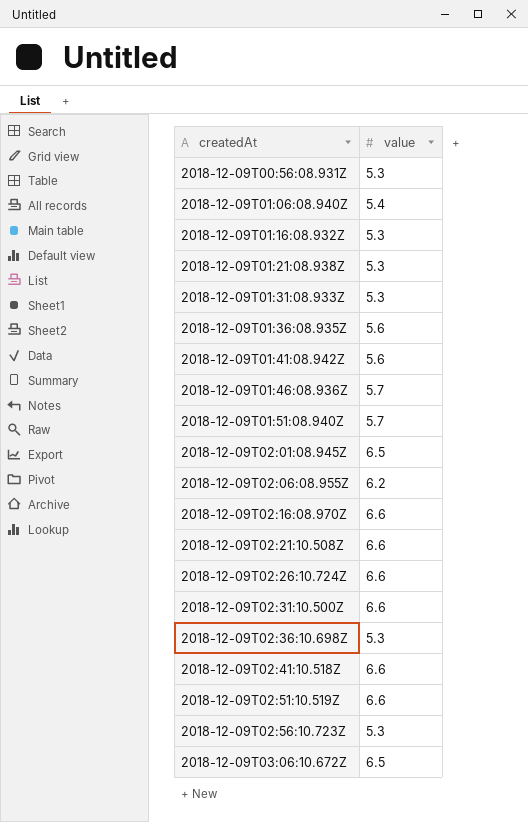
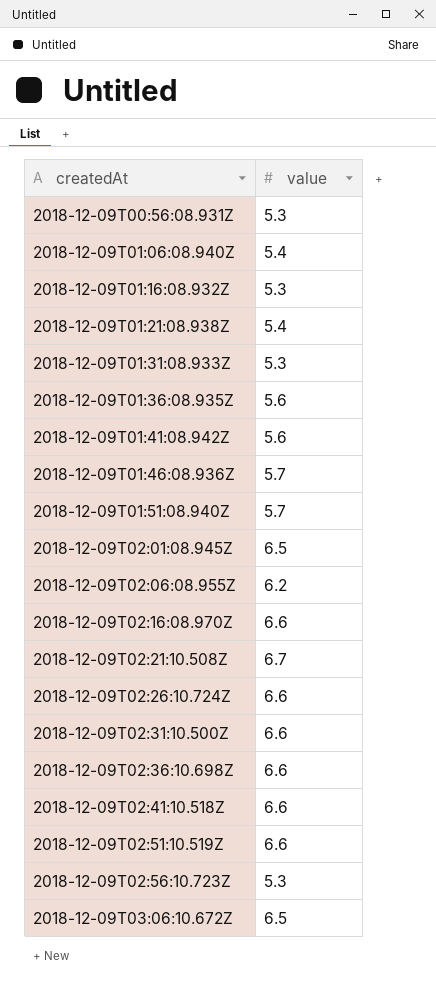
2018-12-09T01:21:08.938Z | value: 5.3 -> 5.4
2018-12-09T02:21:10.508Z | value: 6.6 -> 6.7
2018-12-09T02:36:10.698Z | value: 5.3 -> 6.6

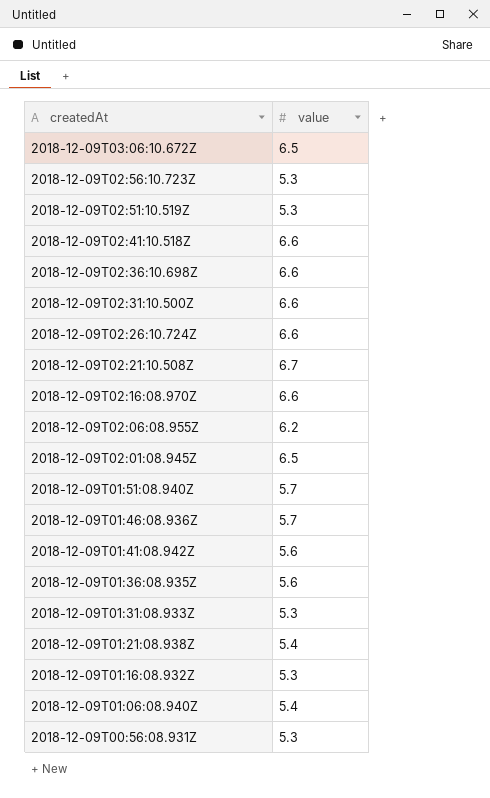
row order: createdAt ascending -> createdAt descending
2018-12-09T02:51:10.519Z | value: 6.6 -> 5.3

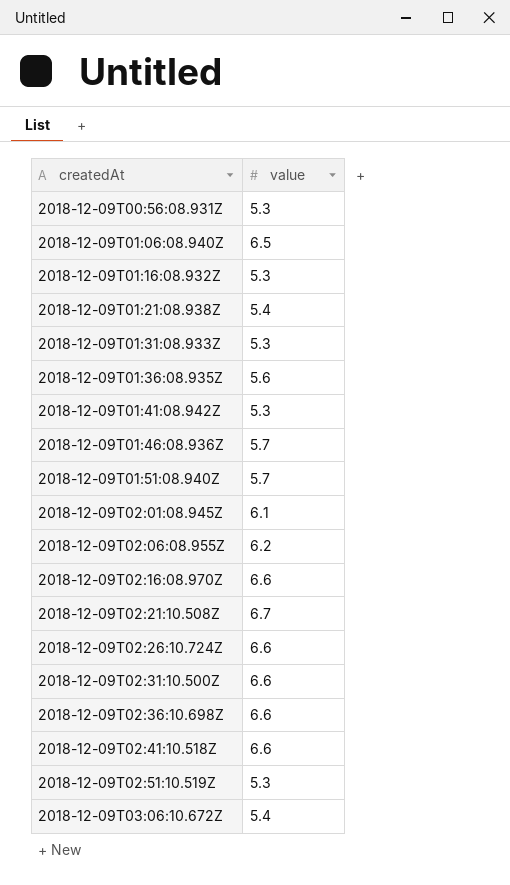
row order: createdAt descending -> createdAt ascending
row 2018-12-09T02:56:10.723Z: 5.3 -> none
2018-12-09T01:06:08.940Z | value: 5.4 -> 6.5
2018-12-09T01:41:08.942Z | value: 5.6 -> 5.3
2018-12-09T02:01:08.945Z | value: 6.5 -> 6.1
2018-12-09T03:06:10.672Z | value: 6.5 -> 5.4

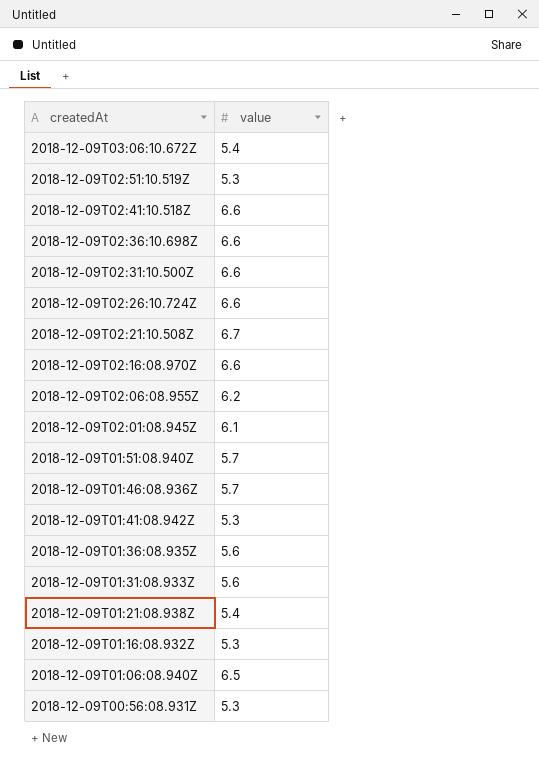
row order: createdAt ascending -> createdAt descending
2018-12-09T01:31:08.933Z | value: 5.3 -> 5.6

